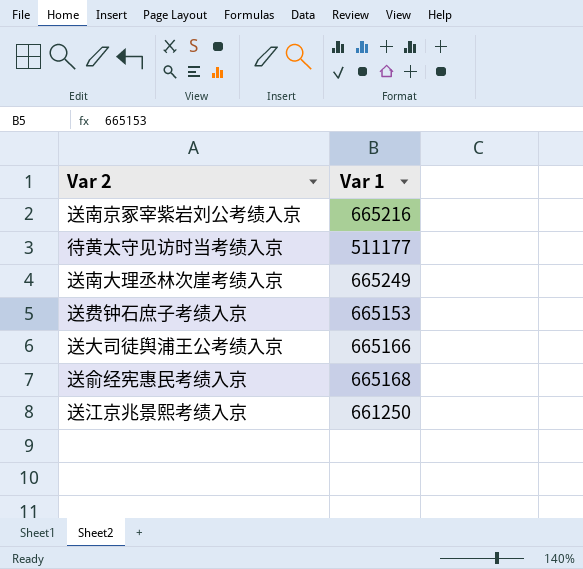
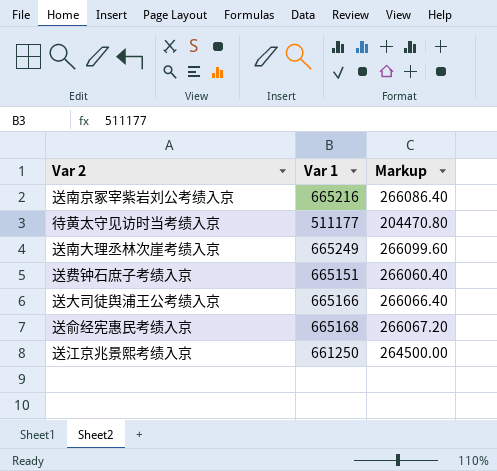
column Markup | formula: none -> [Var 1] * 0.4
送费钟石庶子考绩入京 | Var 1: 665153 -> 665151

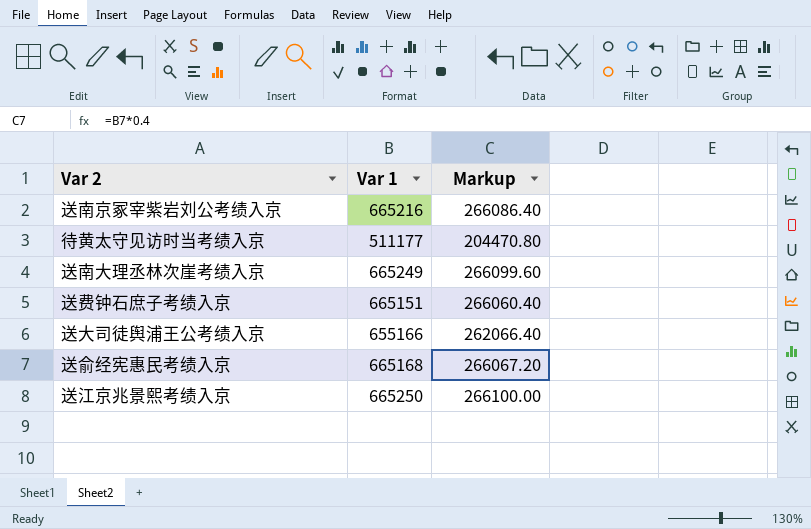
送大司徒舆浦王公考绩入京 | Var 1: 665166 -> 655166
送大司徒舆浦王公考绩入京 | Markup: 266066.40 -> 262066.40
送江京兆景熙考绩入京 | Var 1: 661250 -> 665250
送江京兆景熙考绩入京 | Markup: 264500.00 -> 266100.00

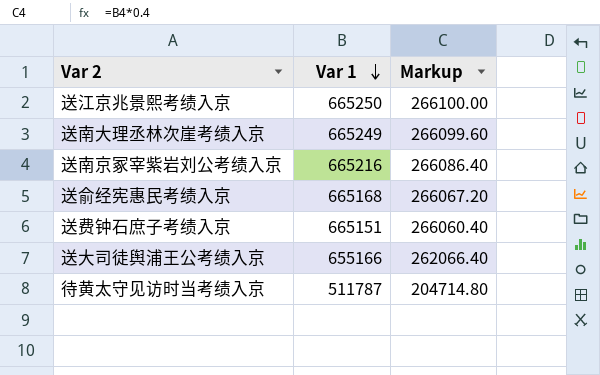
row order: none -> Var 1 descending
待黄太守见访时当考绩入京 | Var 1: 511177 -> 511787
待黄太守见访时当考绩入京 | Markup: 204470.80 -> 204714.80

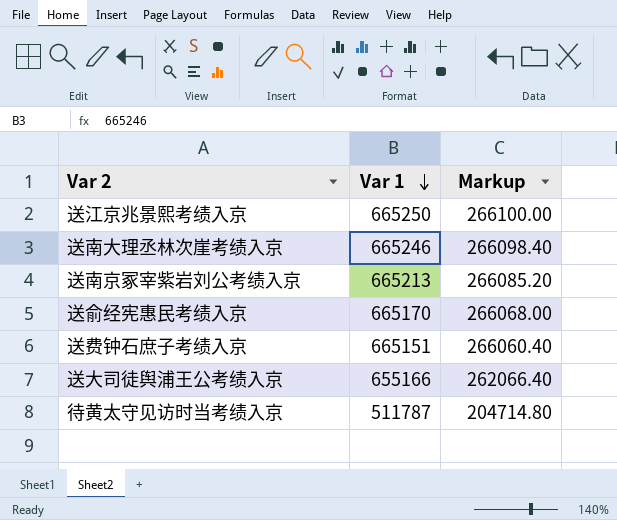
送南大理丞林次崖考绩入京 | Var 1: 665249 -> 665246
送南大理丞林次崖考绩入京 | Markup: 266099.60 -> 266098.40
送南京冢宰紫岩刘公考绩入京 | Var 1: 665216 -> 665213
送南京冢宰紫岩刘公考绩入京 | Markup: 266086.40 -> 266085.20
送俞经宪惠民考绩入京 | Var 1: 665168 -> 665170
送俞经宪惠民考绩入京 | Markup: 266067.20 -> 266068.00

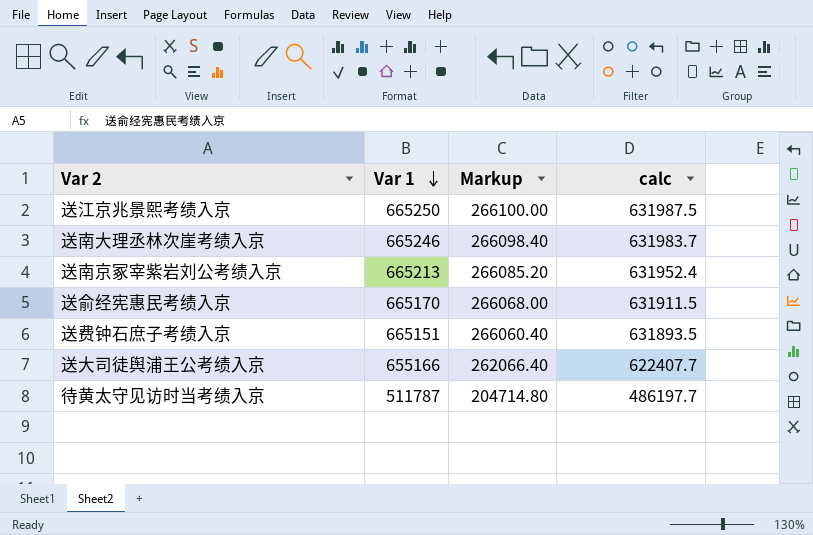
column calc | formula: none -> [Var 1] * 0.95

